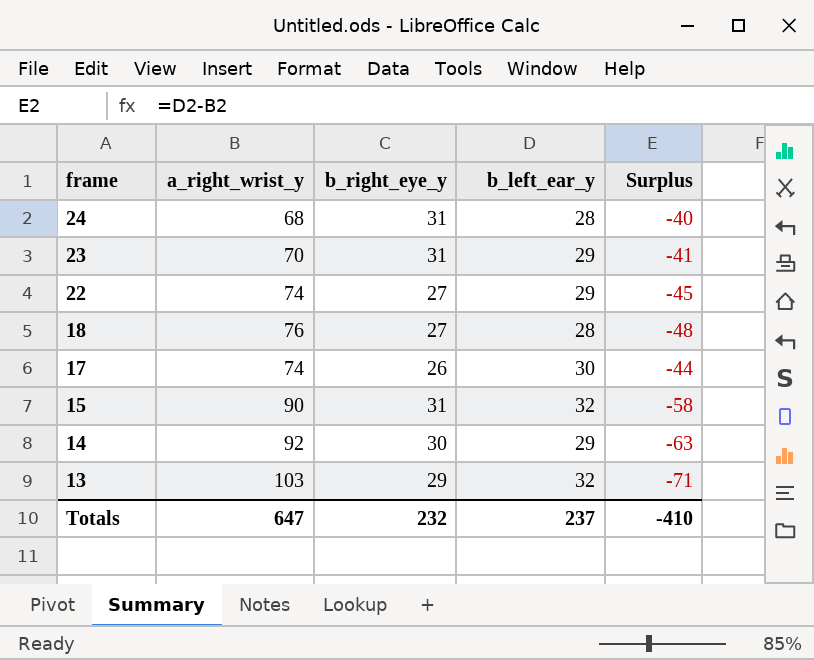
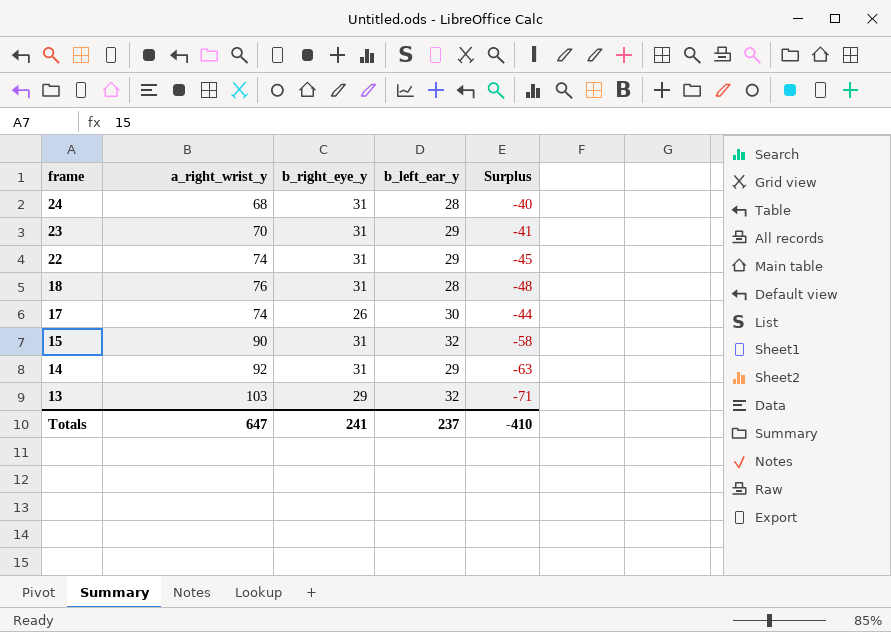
22 | b_right_eye_y: 27 -> 31
18 | b_right_eye_y: 27 -> 31
14 | b_right_eye_y: 30 -> 31
Totals | b_right_eye_y: 232 -> 241

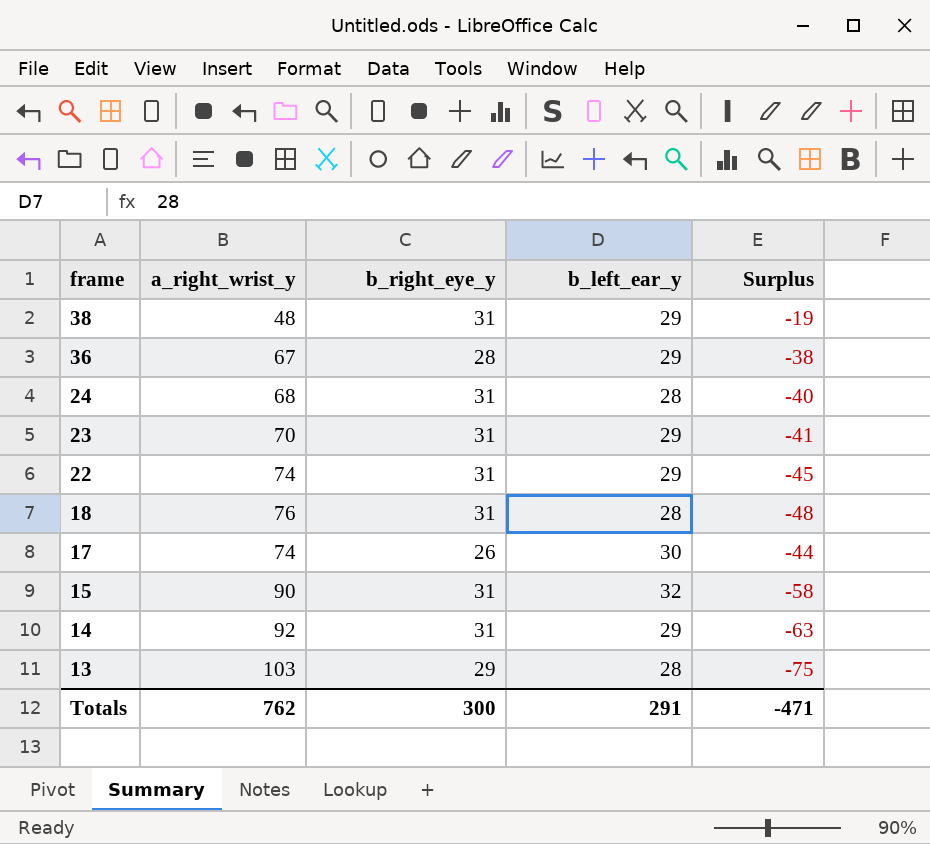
row 38: none -> 48 | 31 | 29 | -19
row 36: none -> 67 | 28 | 29 | -38
13 | b_left_ear_y: 32 -> 28
13 | Surplus: -71 -> -75
Totals | a_right_wrist_y: 647 -> 762
Totals | b_right_eye_y: 241 -> 300
Totals | b_left_ear_y: 237 -> 291
Totals | Surplus: -410 -> -471

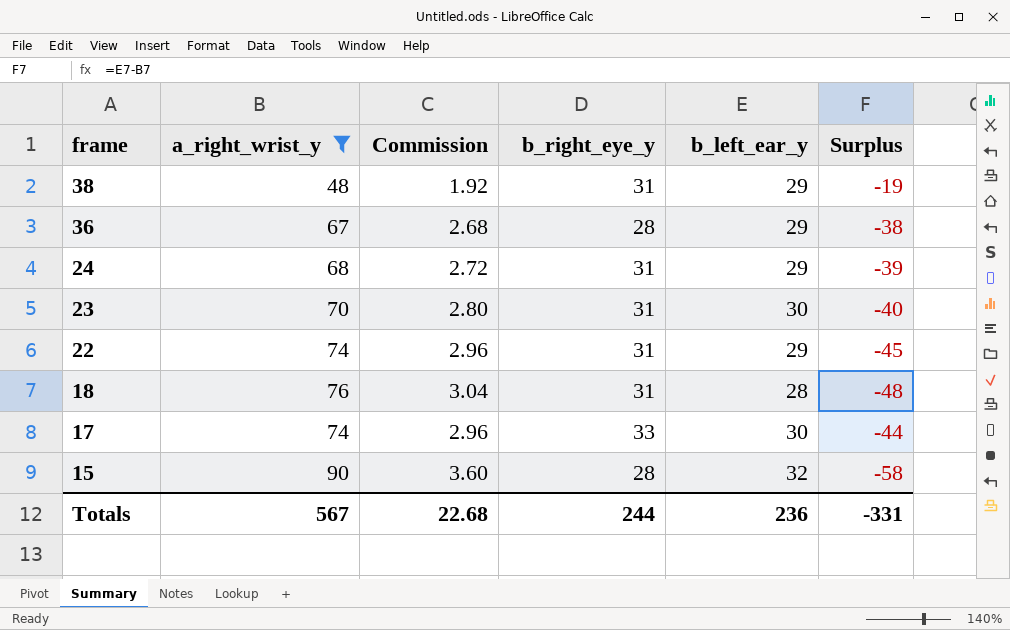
filter: none -> a_right_wrist_y <= 90
column Commission | formula: none -> [a_right_wrist_y] * 0.04
24 | b_left_ear_y: 28 -> 29
24 | Surplus: -40 -> -39
23 | b_left_ear_y: 29 -> 30
23 | Surplus: -41 -> -40
17 | b_right_eye_y: 26 -> 33
15 | b_right_eye_y: 31 -> 28
Totals | a_right_wrist_y: 762 -> 567
Totals | b_right_eye_y: 300 -> 244
Totals | b_left_ear_y: 291 -> 236
Totals | Surplus: -471 -> -331

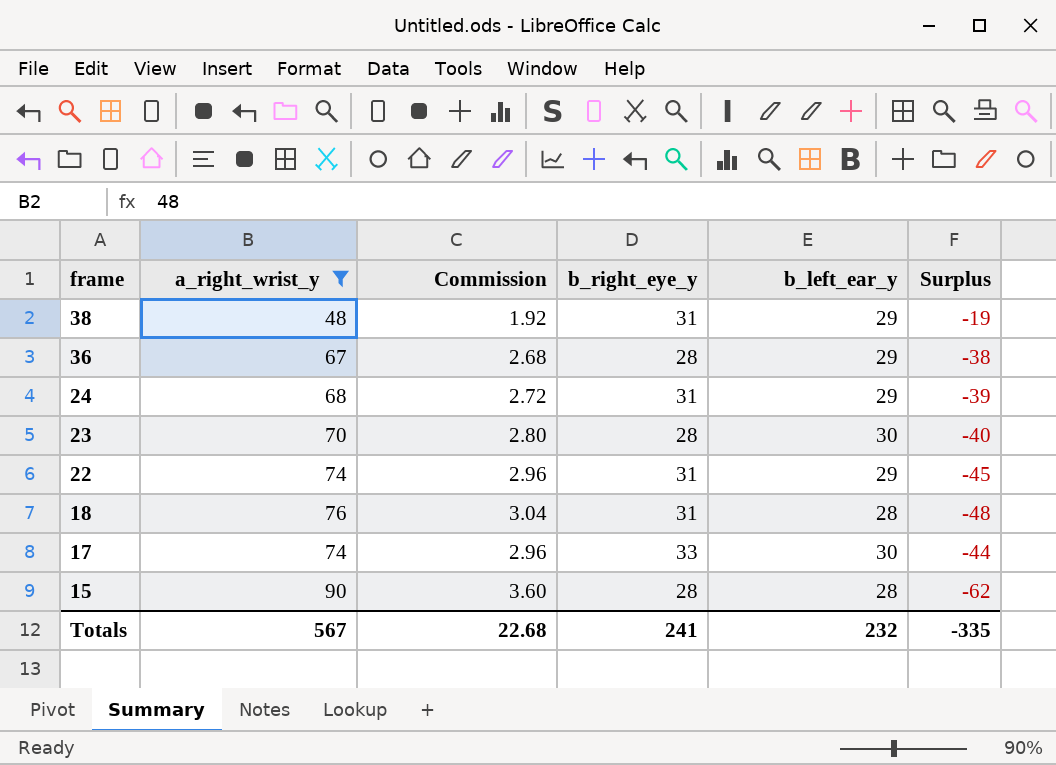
23 | b_right_eye_y: 31 -> 28
15 | b_left_ear_y: 32 -> 28
15 | Surplus: -58 -> -62
Totals | b_right_eye_y: 244 -> 241
Totals | b_left_ear_y: 236 -> 232
Totals | Surplus: -331 -> -335

